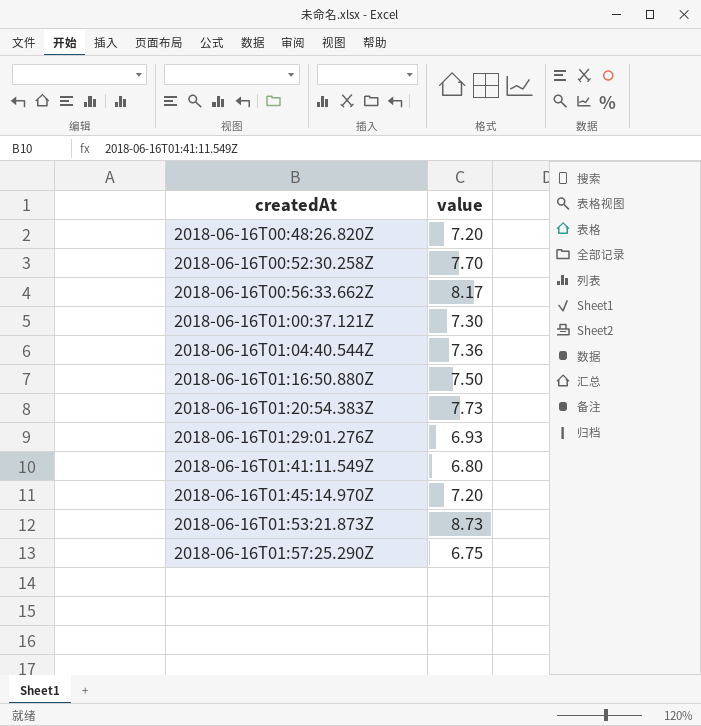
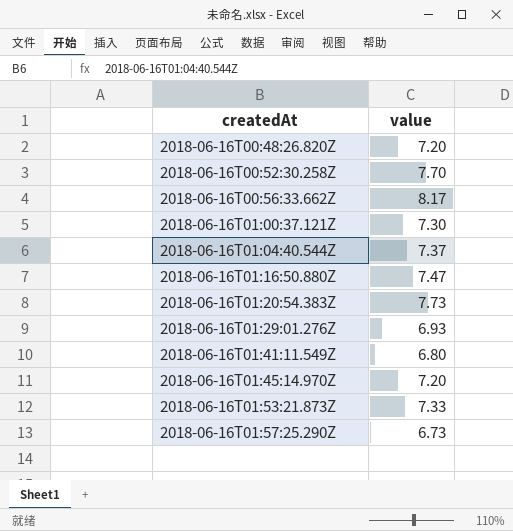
2018-06-16T01:04:40.544Z | value: 7.36 -> 7.37
2018-06-16T01:16:50.880Z | value: 7.50 -> 7.47
2018-06-16T01:53:21.873Z | value: 8.73 -> 7.33
2018-06-16T01:57:25.290Z | value: 6.75 -> 6.73

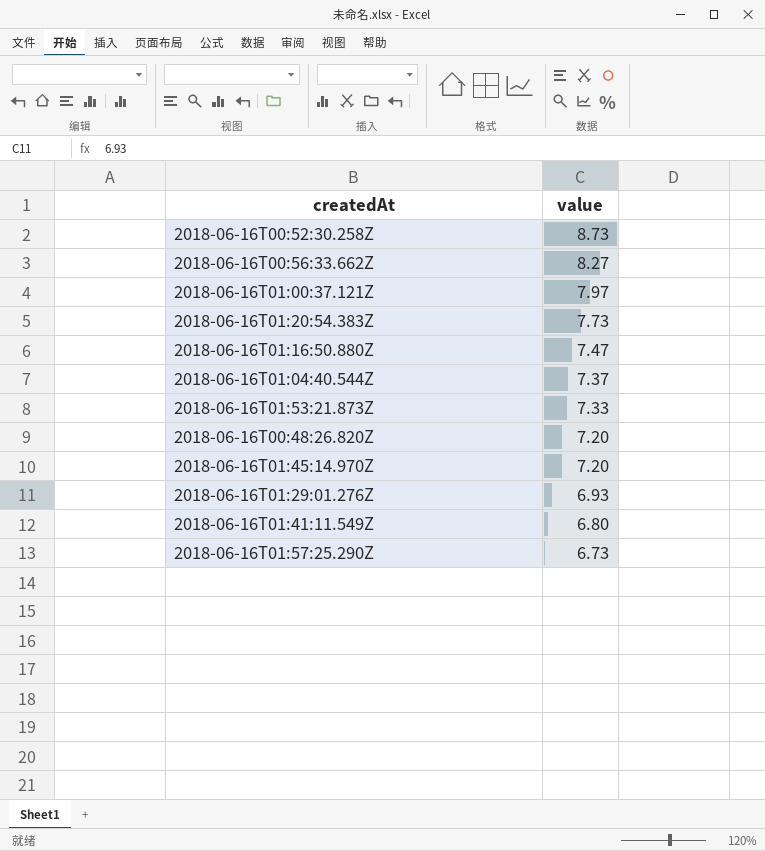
row order: createdAt ascending -> value descending
2018-06-16T00:52:30.258Z | value: 7.70 -> 8.73
2018-06-16T00:56:33.662Z | value: 8.17 -> 8.27
2018-06-16T01:00:37.121Z | value: 7.30 -> 7.97

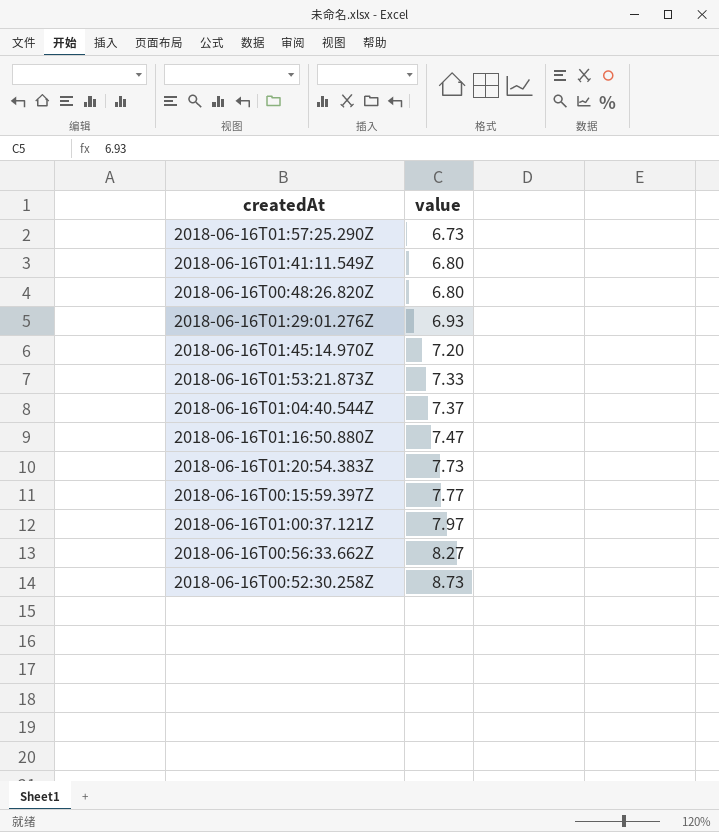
row order: value descending -> value ascending
2018-06-16T00:48:26.820Z | value: 7.20 -> 6.80
row 2018-06-16T00:15:59.397Z: none -> 7.77

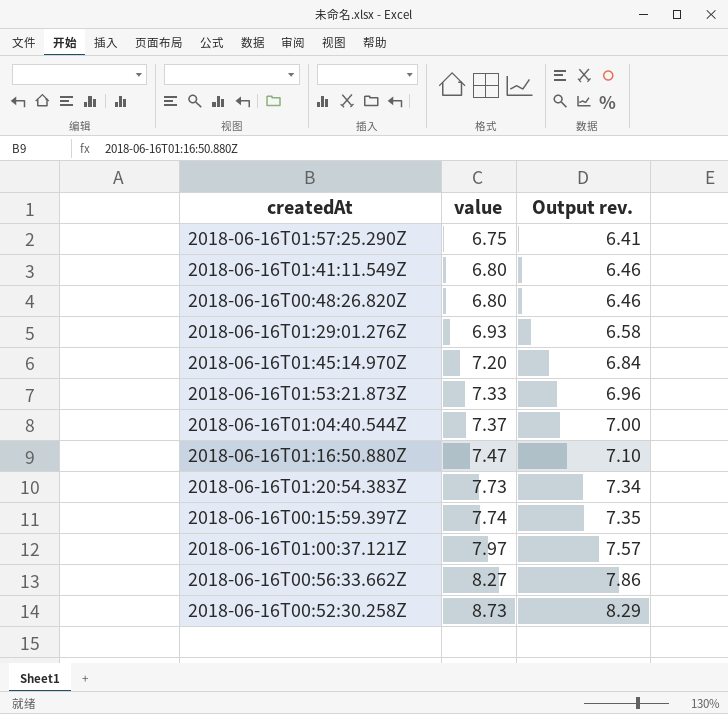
column Output rev. | formula: none -> [value] * 0.95
2018-06-16T01:57:25.290Z | value: 6.73 -> 6.75
2018-06-16T00:15:59.397Z | value: 7.77 -> 7.74

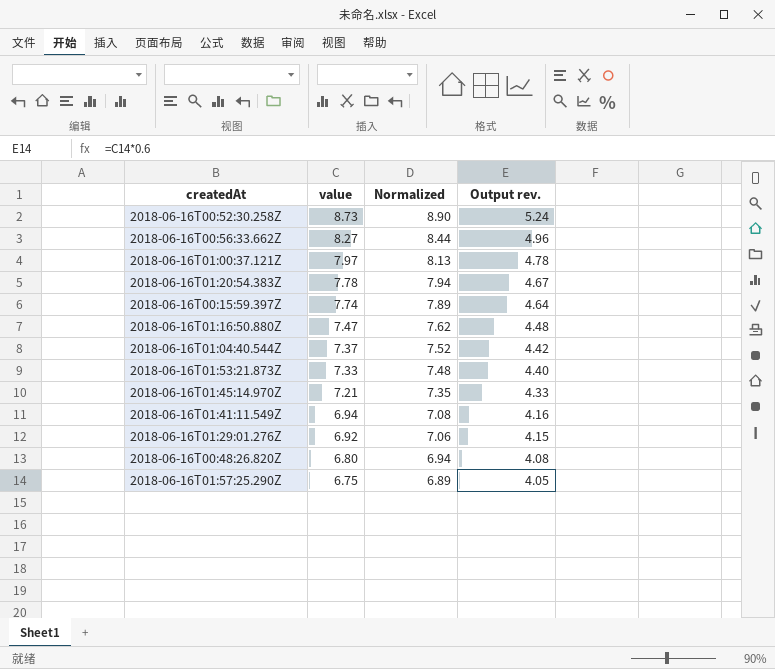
row order: value ascending -> value descending
column Normalized | formula: none -> [value] * 1.02
column Output rev. | formula: [value] * 0.95 -> [value] * 0.6
2018-06-16T01:20:54.383Z | value: 7.73 -> 7.78
2018-06-16T01:45:14.970Z | value: 7.20 -> 7.21
2018-06-16T01:41:11.549Z | value: 6.80 -> 6.94
2018-06-16T01:29:01.276Z | value: 6.93 -> 6.92

